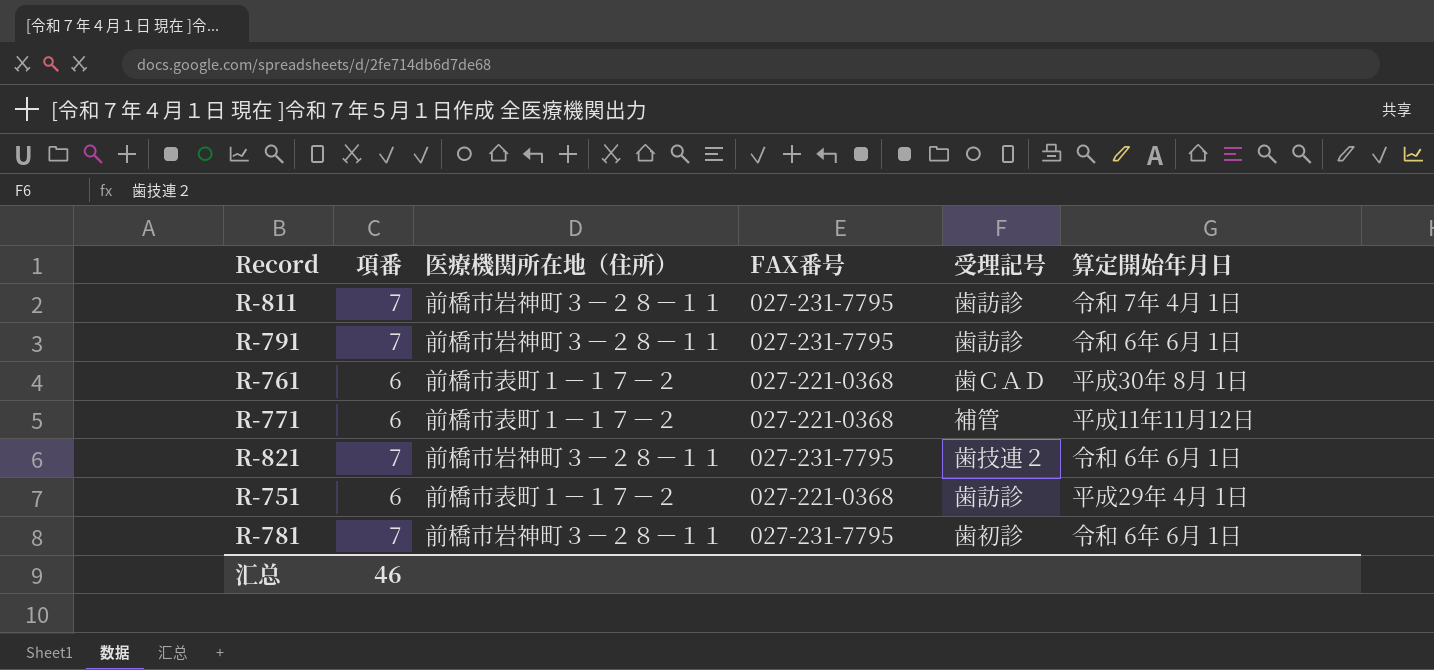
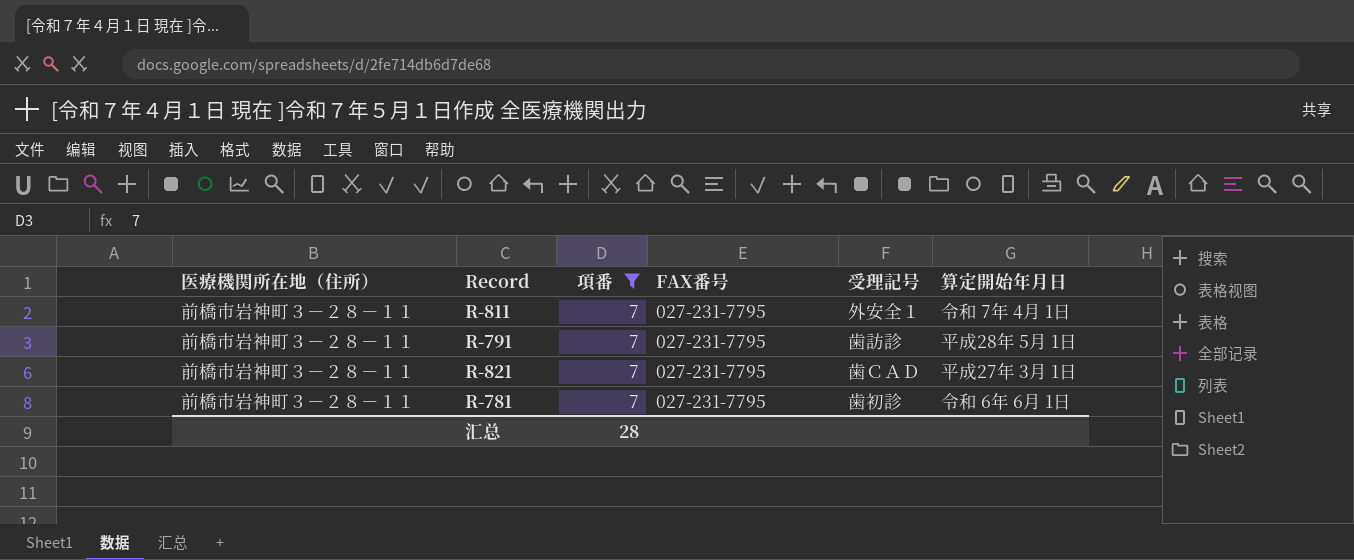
filter: none -> 項番 = 7
column 医療機関所在地（住所） | position: 3 -> 1
R-811 | 受理記号: 歯訪診 -> 外安全１
R-791 | 算定開始年月日: 令和 6年 6月 1日 -> 平成28年 5月 1日
R-821 | 受理記号: 歯技連２ -> 歯ＣＡＤ
R-821 | 算定開始年月日: 令和 6年 6月 1日 -> 平成27年 3月 1日
汇总 | 項番: 46 -> 28

